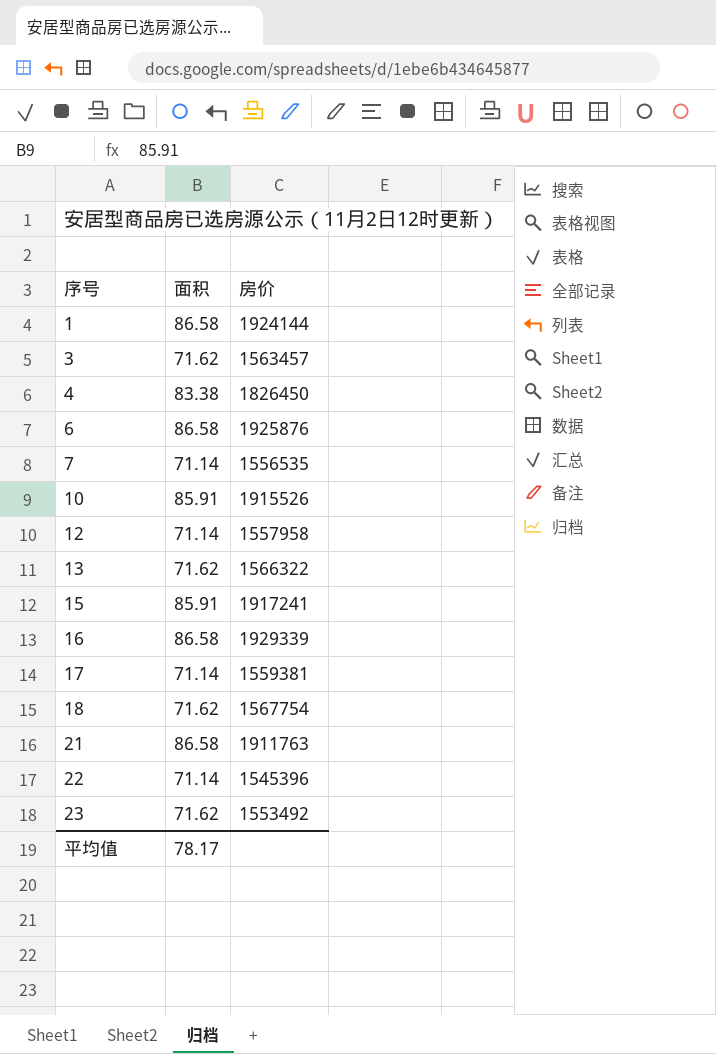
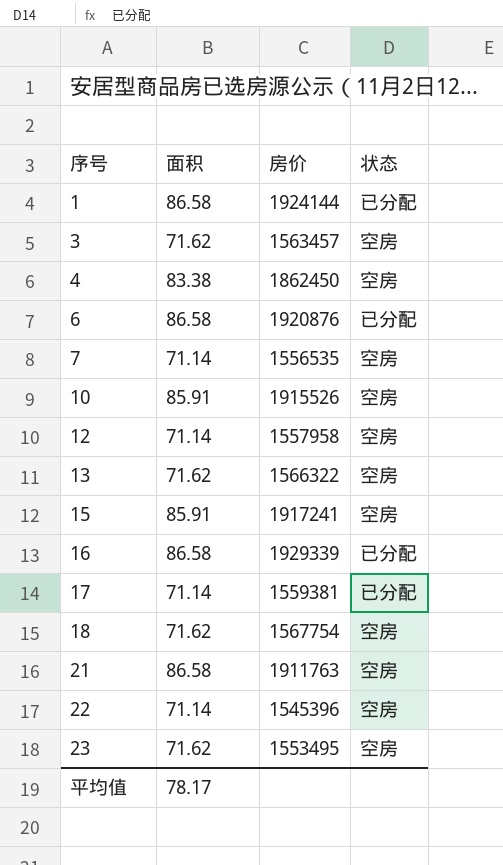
column 状态 | position: none -> 4
4 | 房价: 1826450 -> 1862450
6 | 房价: 1925876 -> 1920876
23 | 房价: 1553492 -> 1553495

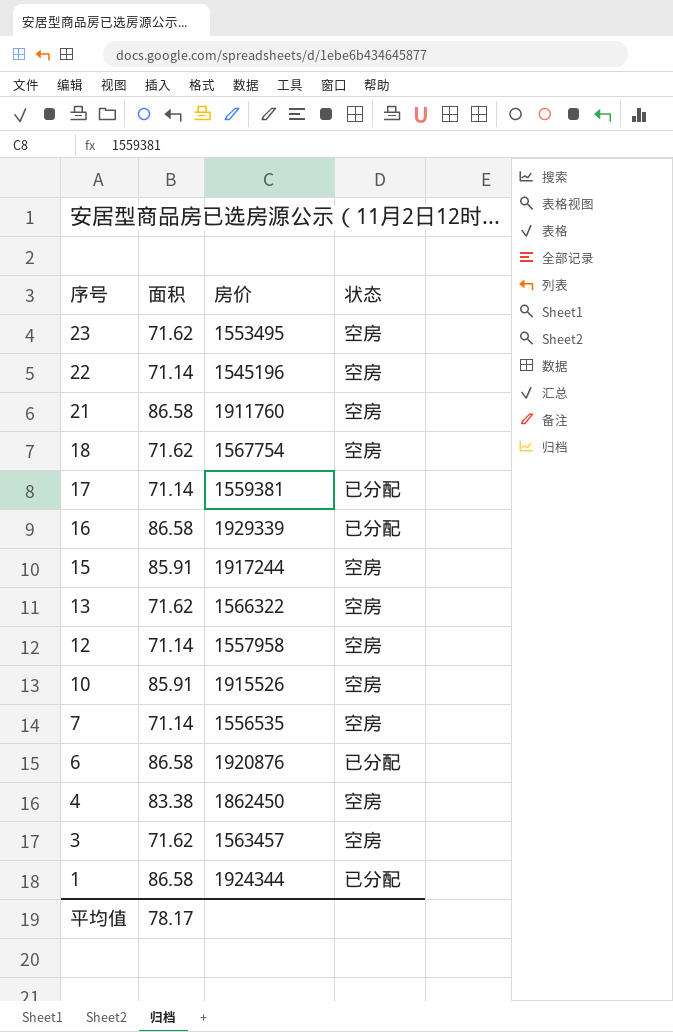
row order: 序号 ascending -> 序号 descending
22 | 房价: 1545396 -> 1545196
21 | 房价: 1911763 -> 1911760
15 | 房价: 1917241 -> 1917244
1 | 房价: 1924144 -> 1924344

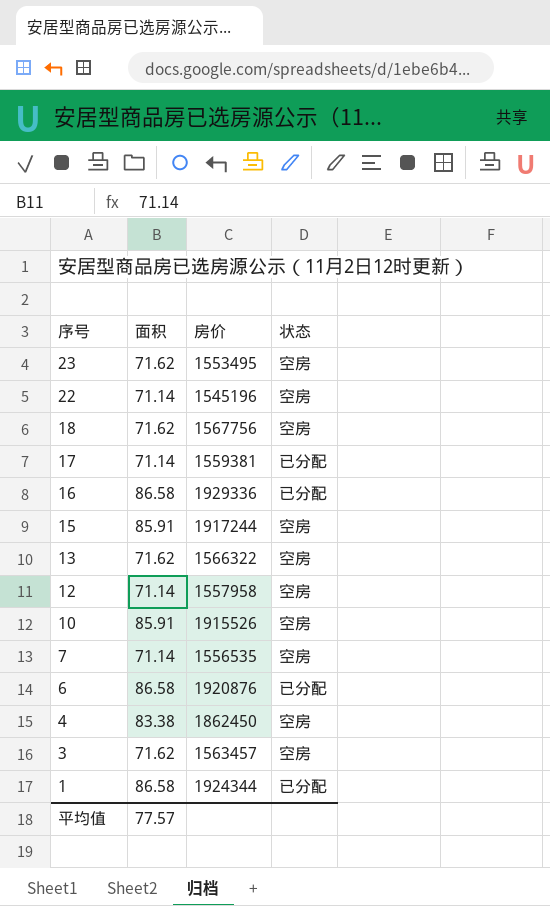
row 21: 86.58 | 1911760 | 空房 -> none
18 | 房价: 1567754 -> 1567756
16 | 房价: 1929339 -> 1929336
平均值 | 面积: 78.17 -> 77.57

